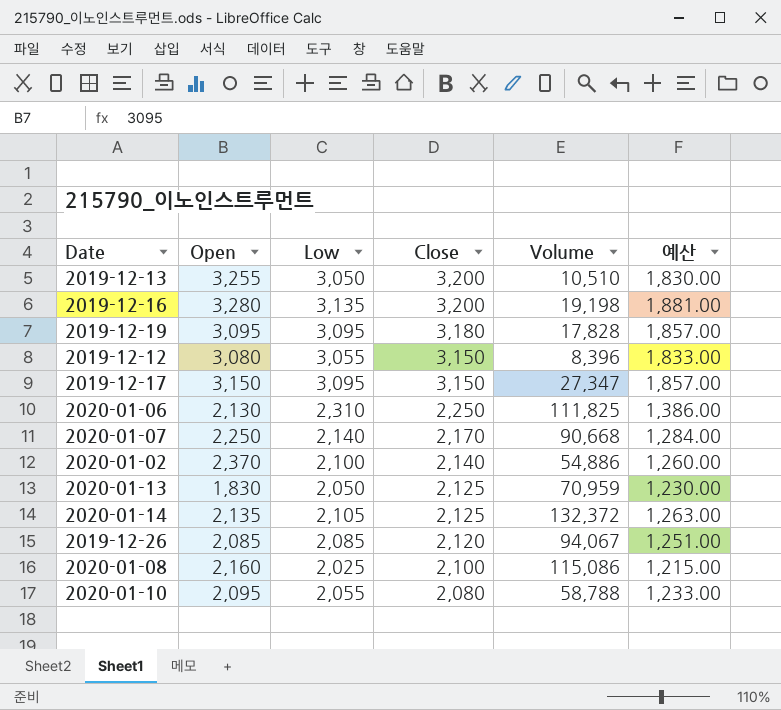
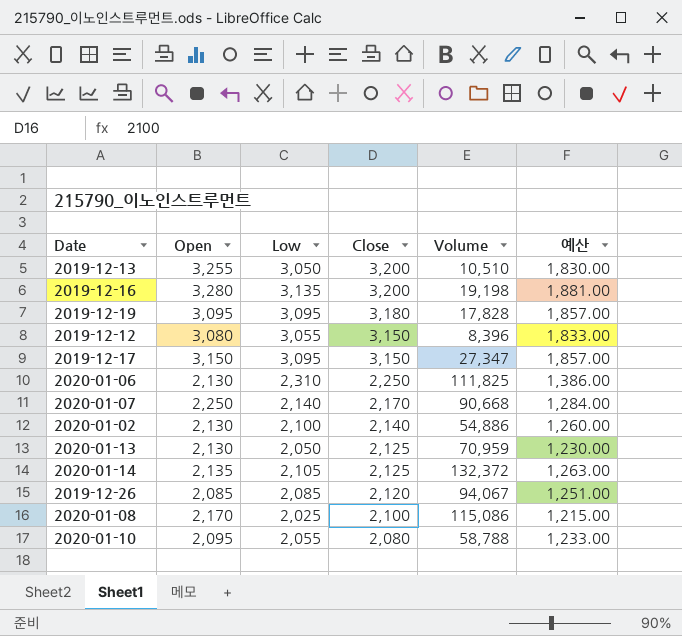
2020-01-02 | Open: 2,370 -> 2,130
2020-01-13 | Open: 1,830 -> 2,130
2020-01-08 | Open: 2,160 -> 2,170

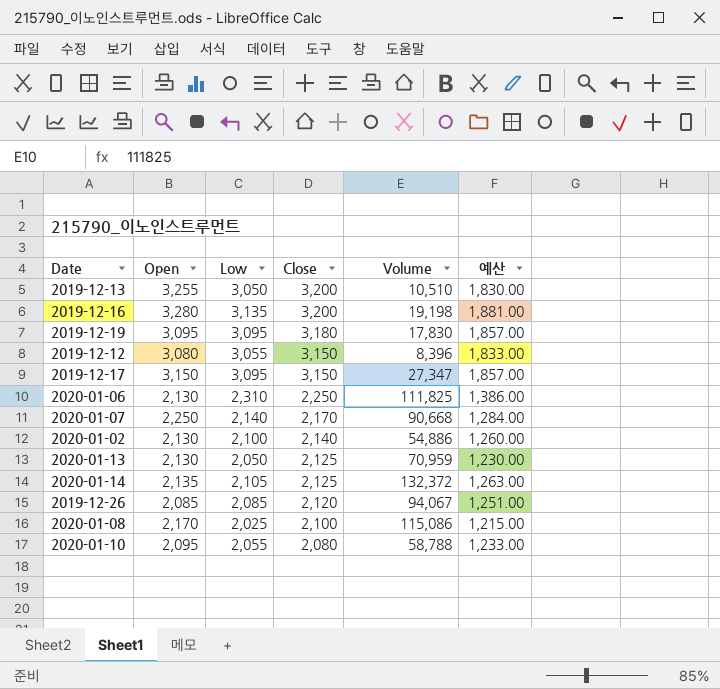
2019-12-19 | Volume: 17,828 -> 17,830

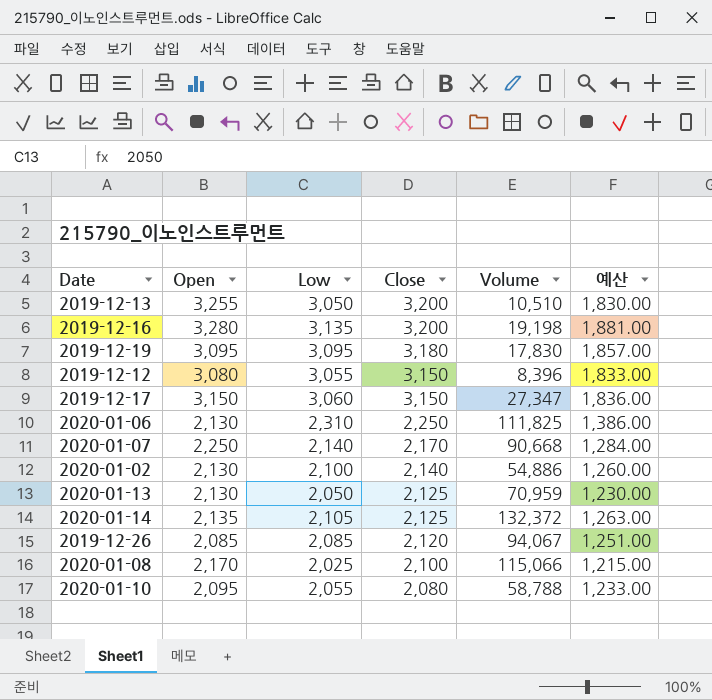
2019-12-17 | Low: 3,095 -> 3,060
2019-12-17 | 예산: 1,857.00 -> 1,836.00
2020-01-08 | Volume: 115,086 -> 115,066

